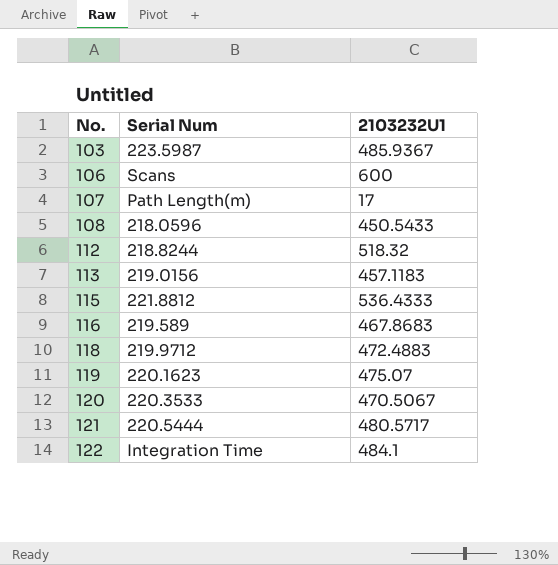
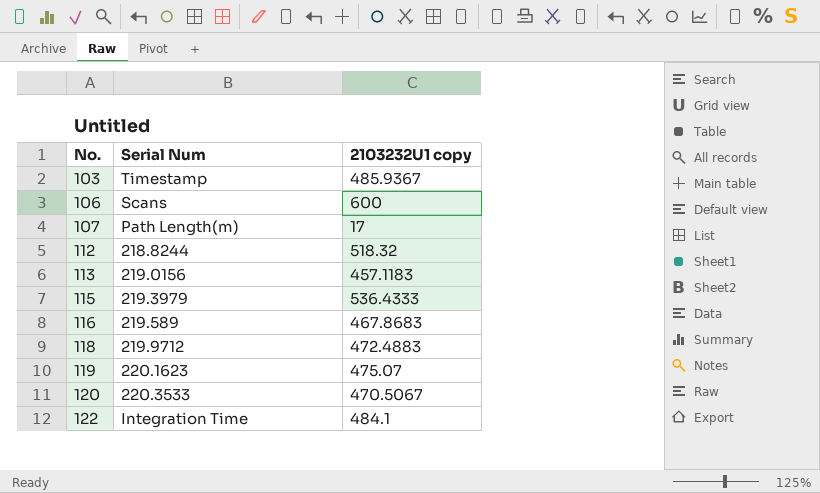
column name: 2103232U1 -> 2103232U1 copy
row 108: 218.0596 | 450.5433 -> none
row 121: 220.5444 | 480.5717 -> none
103 | Serial Num: 223.5987 -> Timestamp
115 | Serial Num: 221.8812 -> 219.3979

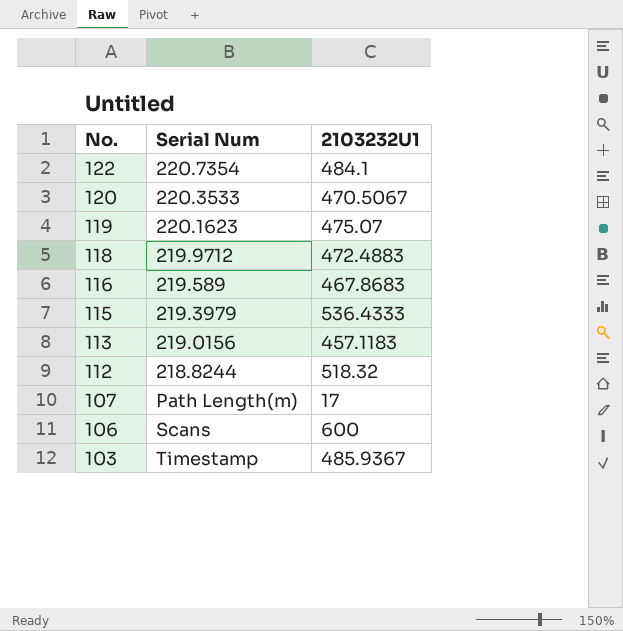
row order: No. ascending -> No. descending
column name: 2103232U1 copy -> 2103232U1
122 | Serial Num: Integration Time -> 220.7354

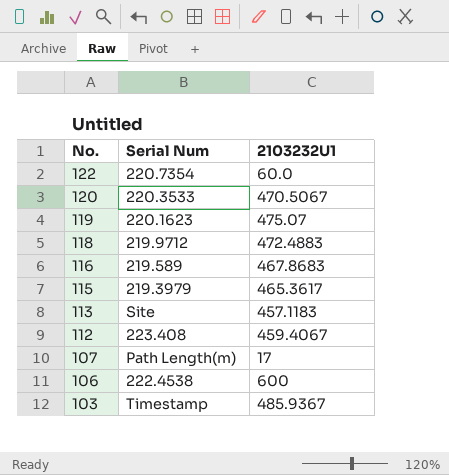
122 | 2103232U1: 484.1 -> 60.0
115 | 2103232U1: 536.4333 -> 465.3617
113 | Serial Num: 219.0156 -> Site
112 | Serial Num: 218.8244 -> 223.408
112 | 2103232U1: 518.32 -> 459.4067
106 | Serial Num: Scans -> 222.4538

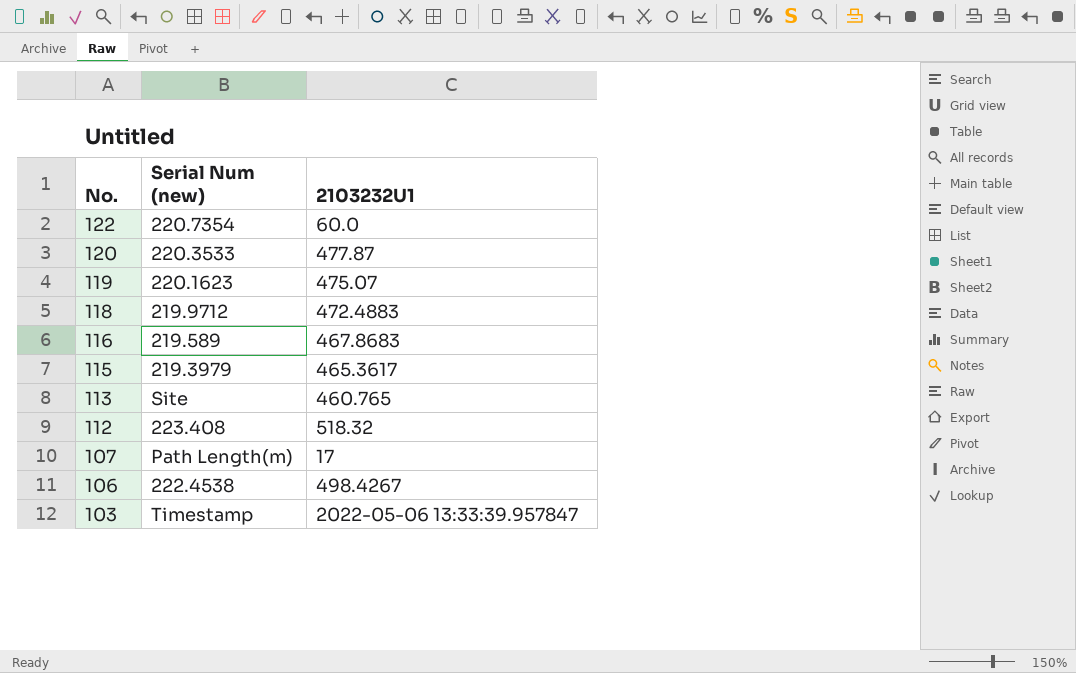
column name: Serial Num -> Serial Num (new)
120 | 2103232U1: 470.5067 -> 477.87
113 | 2103232U1: 457.1183 -> 460.765
112 | 2103232U1: 459.4067 -> 518.32
106 | 2103232U1: 600 -> 498.4267
103 | 2103232U1: 485.9367 -> 2022-05-06 13:33:39.957847

